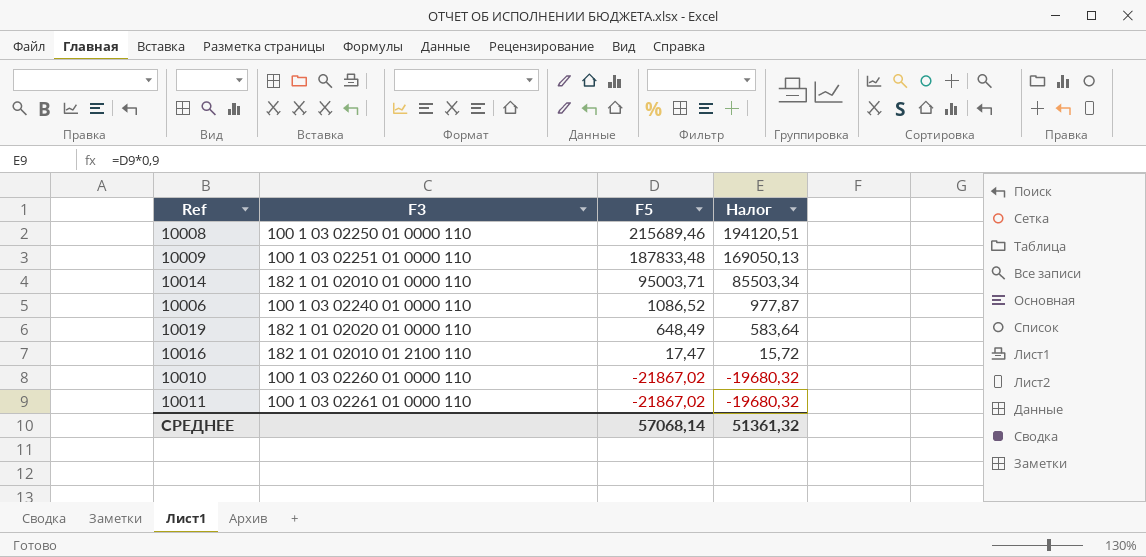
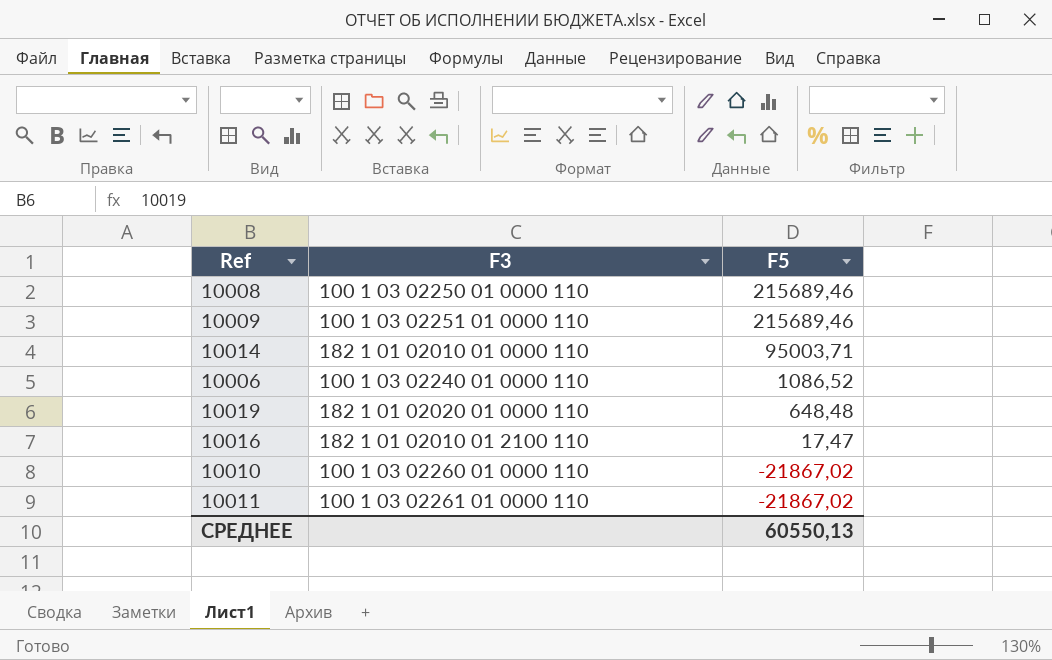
column Налог | formula: [F5] * 0,9 -> none
10009 | F5: 187833,48 -> 215689,46
10019 | F5: 648,49 -> 648,48
СРЕДНЕЕ | F5: 57068,14 -> 60550,13

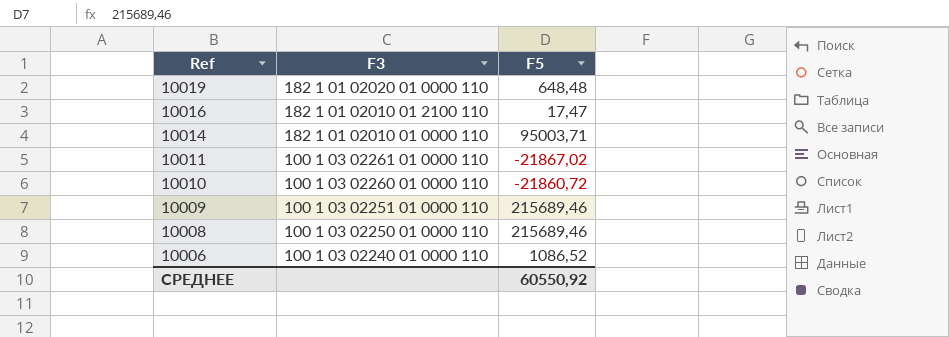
row order: F5 descending -> Ref descending
10010 | F5: -21867,02 -> -21860,72
СРЕДНЕЕ | F5: 60550,13 -> 60550,92

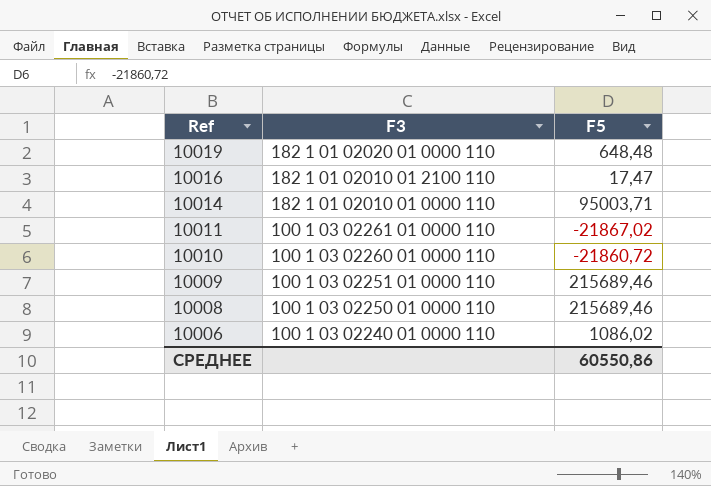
10006 | F5: 1086,52 -> 1086,02
СРЕДНЕЕ | F5: 60550,92 -> 60550,86

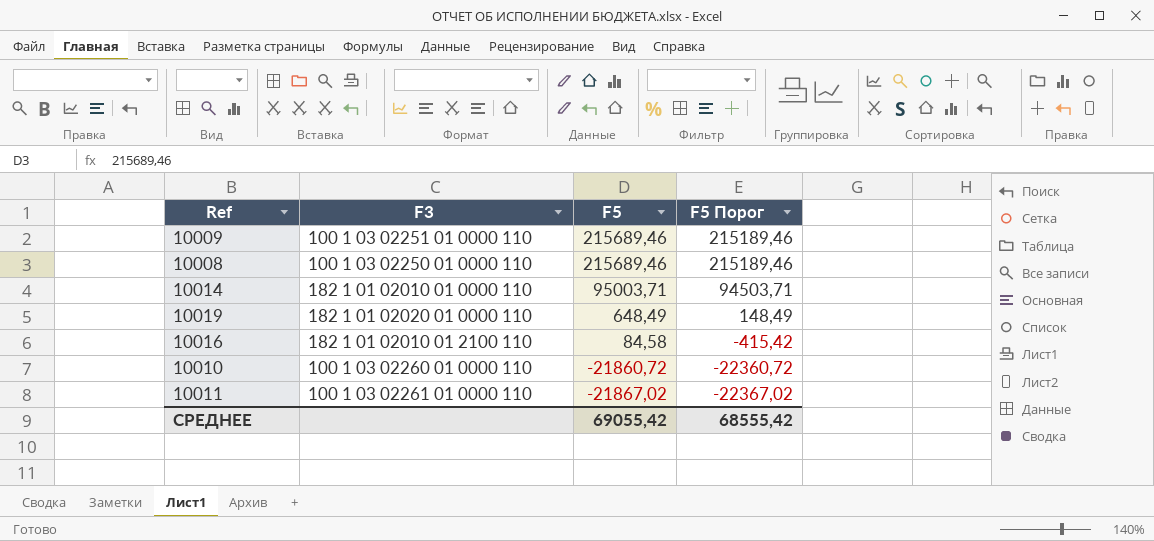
row order: Ref descending -> F5 descending
column F5 Порог | formula: none -> [F5] - 500
row 10006: 100 1 03 02240 01 0000 110 | 1086,02 -> none
10019 | F5: 648,48 -> 648,49
10016 | F5: 17,47 -> 84,58
СРЕДНЕЕ | F5: 60550,86 -> 69055,42

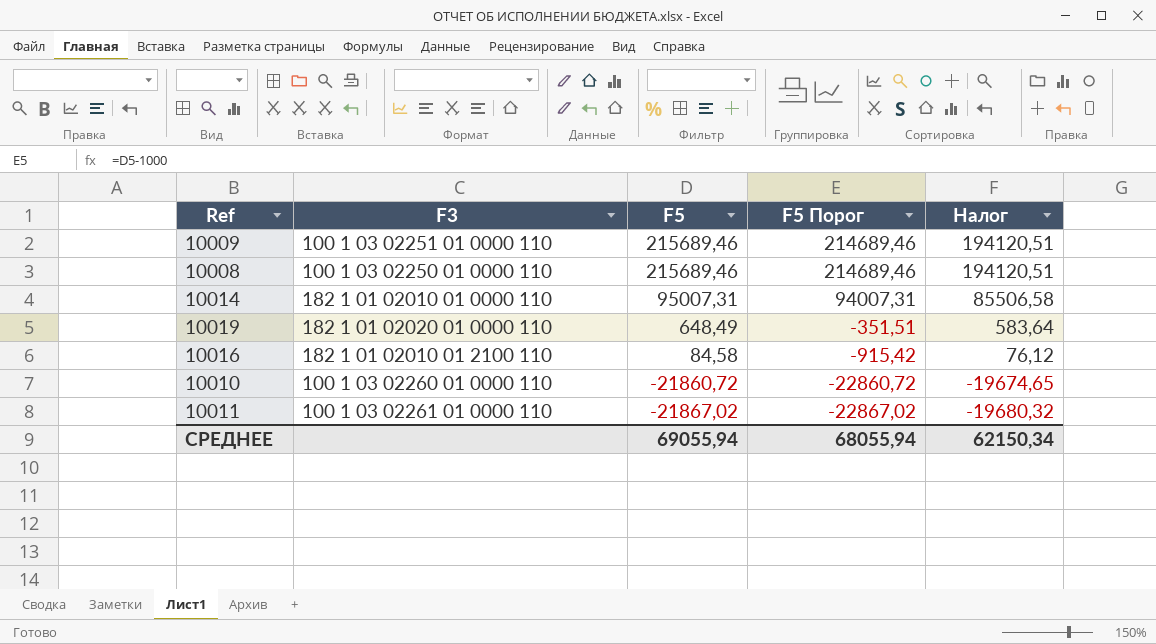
column F5 Порог | formula: [F5] - 500 -> [F5] - 1000
column Налог | formula: none -> [F5] * 0,9
10014 | F5: 95003,71 -> 95007,31
СРЕДНЕЕ | F5: 69055,42 -> 69055,94
СРЕДНЕЕ | F5 Порог: 68555,42 -> 68055,94

